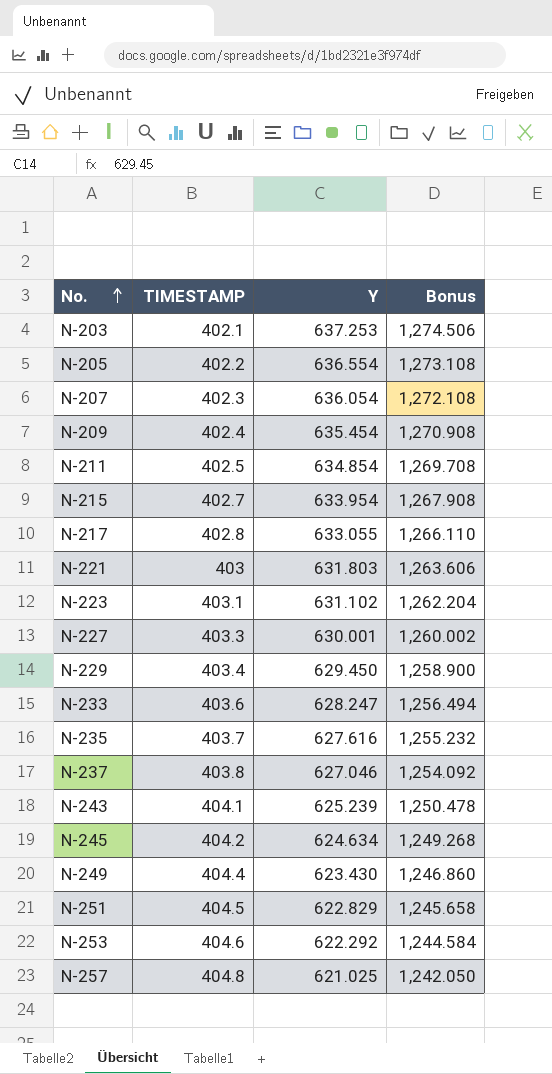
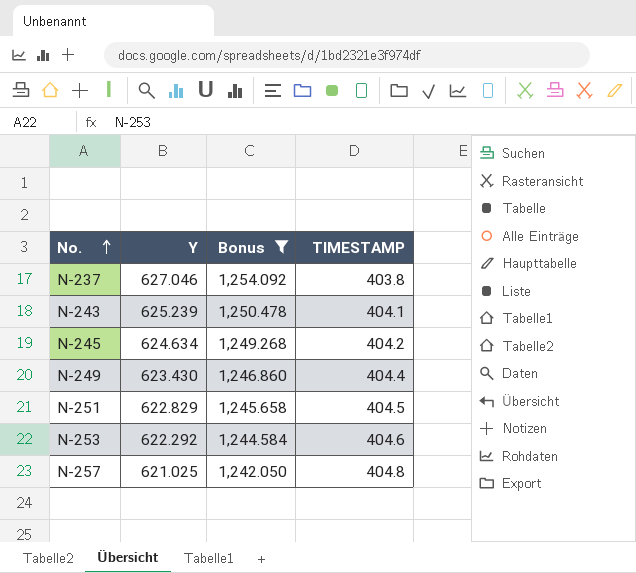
filter: none -> Bonus <= 1,254.092
column TIMESTAMP | position: 2 -> 4

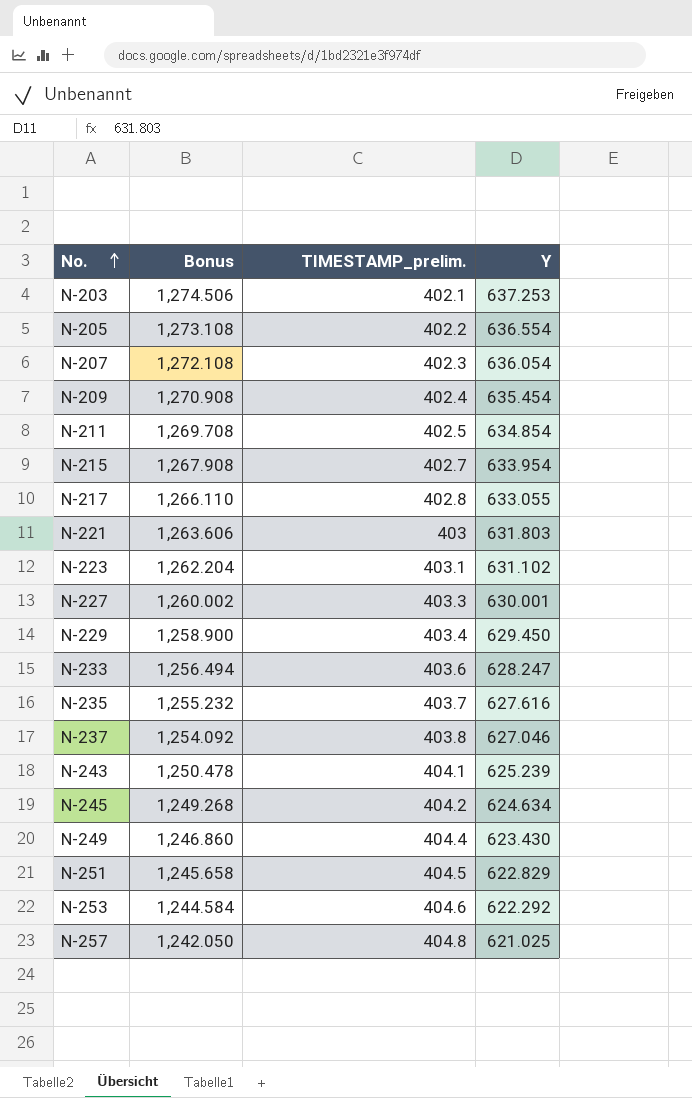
filter: Bonus <= 1,254.092 -> none
column name: TIMESTAMP -> TIMESTAMP_prelim.
column Y | position: 2 -> 4

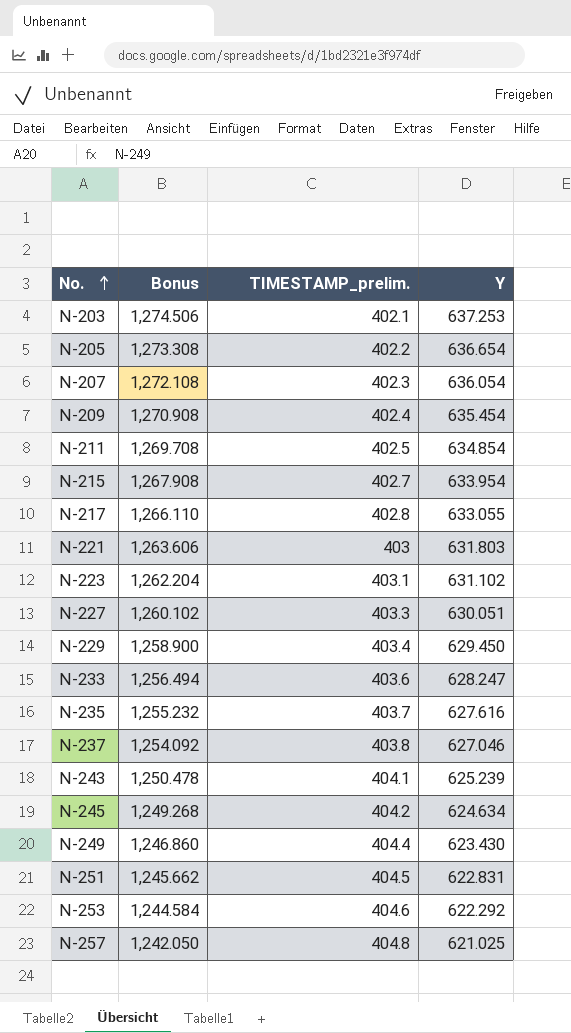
N-205 | Bonus: 1,273.108 -> 1,273.308
N-205 | Y: 636.554 -> 636.654
N-227 | Bonus: 1,260.002 -> 1,260.102
N-227 | Y: 630.001 -> 630.051
N-251 | Bonus: 1,245.658 -> 1,245.662
N-251 | Y: 622.829 -> 622.831

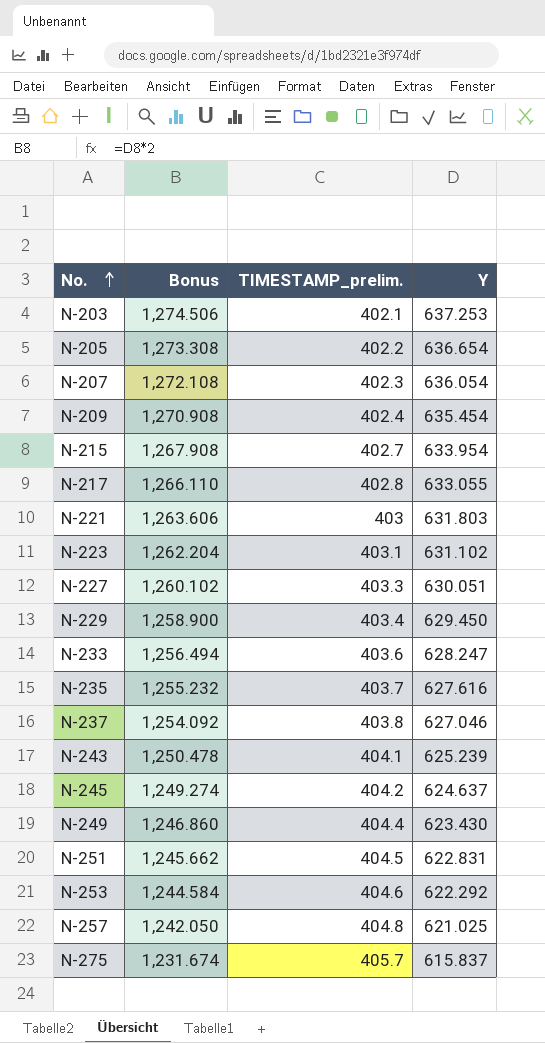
row N-211: 1,269.708 | 402.5 | 634.854 -> none
N-245 | Bonus: 1,249.268 -> 1,249.274
N-245 | Y: 624.634 -> 624.637
row N-275: none -> 1,231.674 | 405.7 | 615.837

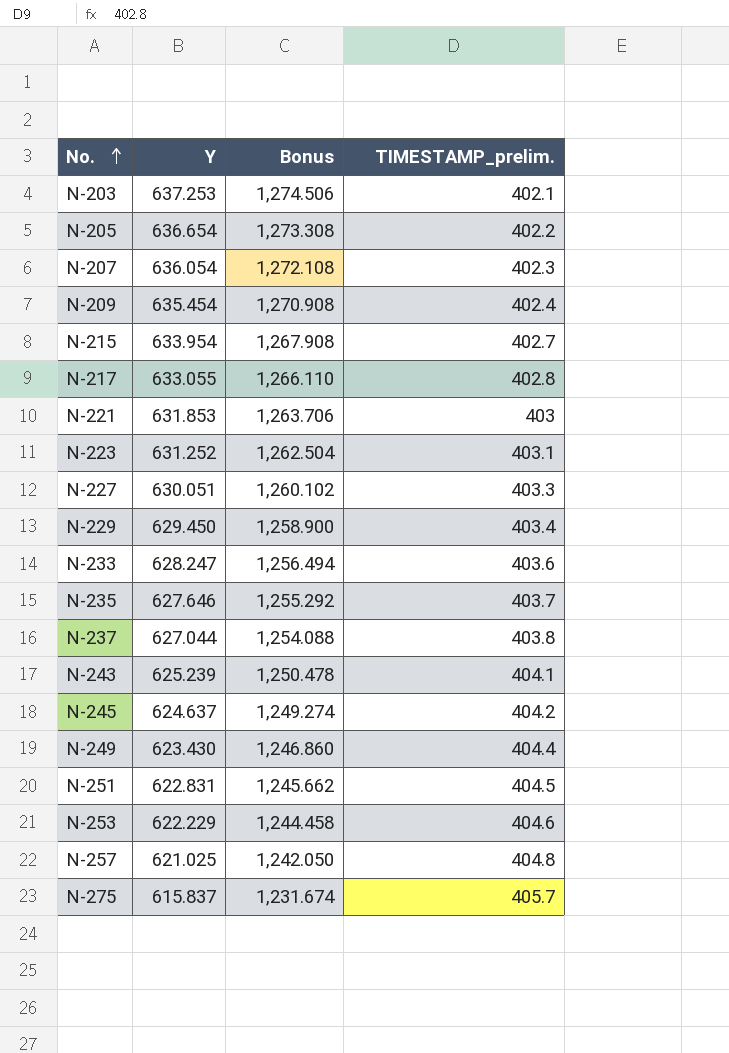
column Y | position: 4 -> 2
N-221 | Y: 631.803 -> 631.853
N-221 | Bonus: 1,263.606 -> 1,263.706
N-223 | Y: 631.102 -> 631.252
N-223 | Bonus: 1,262.204 -> 1,262.504
N-235 | Y: 627.616 -> 627.646
N-235 | Bonus: 1,255.232 -> 1,255.292
N-237 | Y: 627.046 -> 627.044
N-237 | Bonus: 1,254.092 -> 1,254.088
N-253 | Y: 622.292 -> 622.229
N-253 | Bonus: 1,244.584 -> 1,244.458

